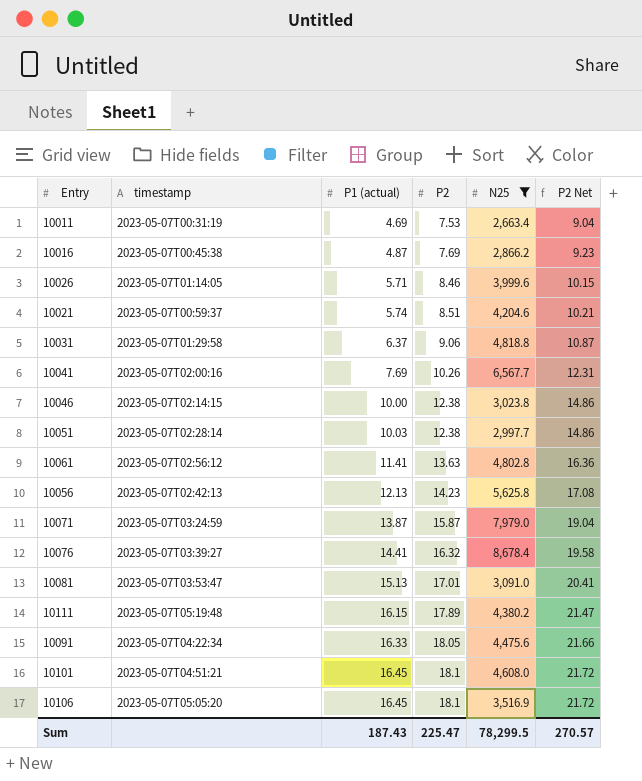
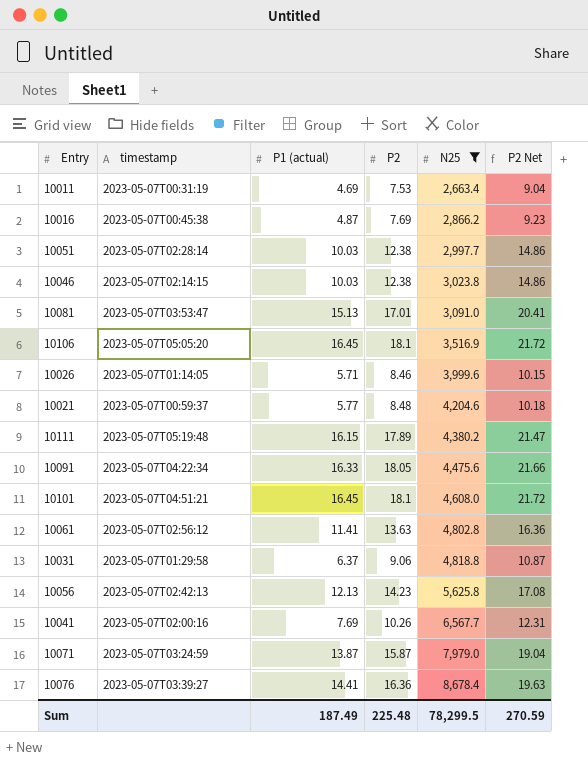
row order: P1 (actual) ascending -> N25 ascending
10046 | P1 (actual): 10.00 -> 10.03
10021 | P1 (actual): 5.74 -> 5.77
10021 | P2: 8.51 -> 8.48
10021 | P2 Net: 10.21 -> 10.18
10076 | P2: 16.32 -> 16.36
10076 | P2 Net: 19.58 -> 19.63
Sum | P1 (actual): 187.43 -> 187.49
Sum | P2: 225.47 -> 225.48
Sum | P2 Net: 270.57 -> 270.59

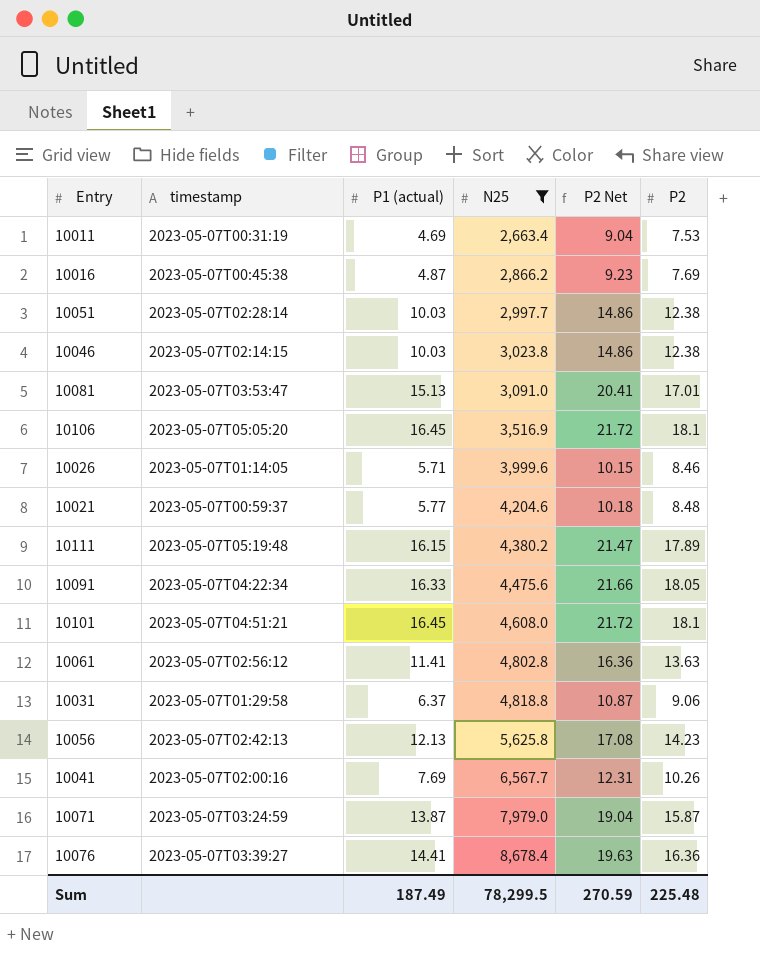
column P2 | position: 4 -> 6

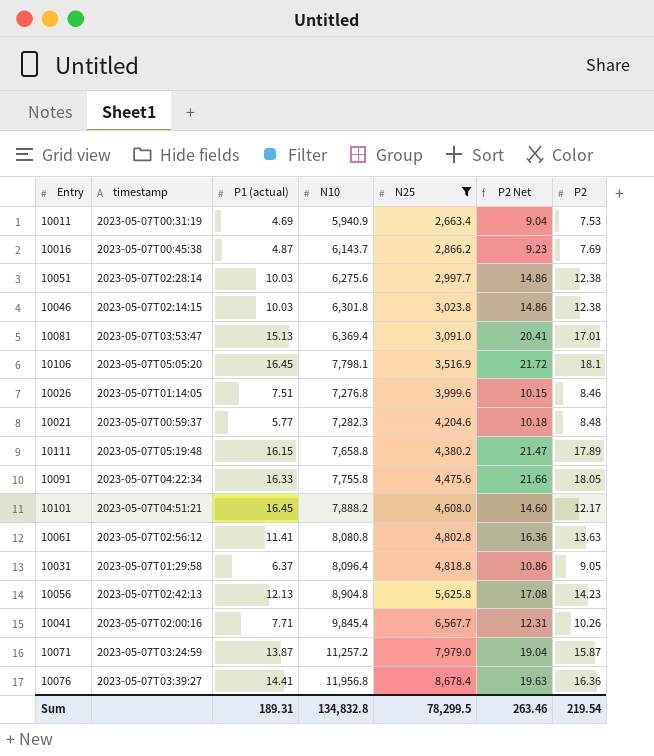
column N10 | position: none -> 4
10026 | P1 (actual): 5.71 -> 7.51
10101 | P2 Net: 21.72 -> 14.60
10101 | P2: 18.1 -> 12.17
10031 | P2 Net: 10.87 -> 10.86
10031 | P2: 9.06 -> 9.05
10041 | P1 (actual): 7.69 -> 7.71
Sum | P1 (actual): 187.49 -> 189.31
Sum | P2 Net: 270.59 -> 263.46
Sum | P2: 225.48 -> 219.54

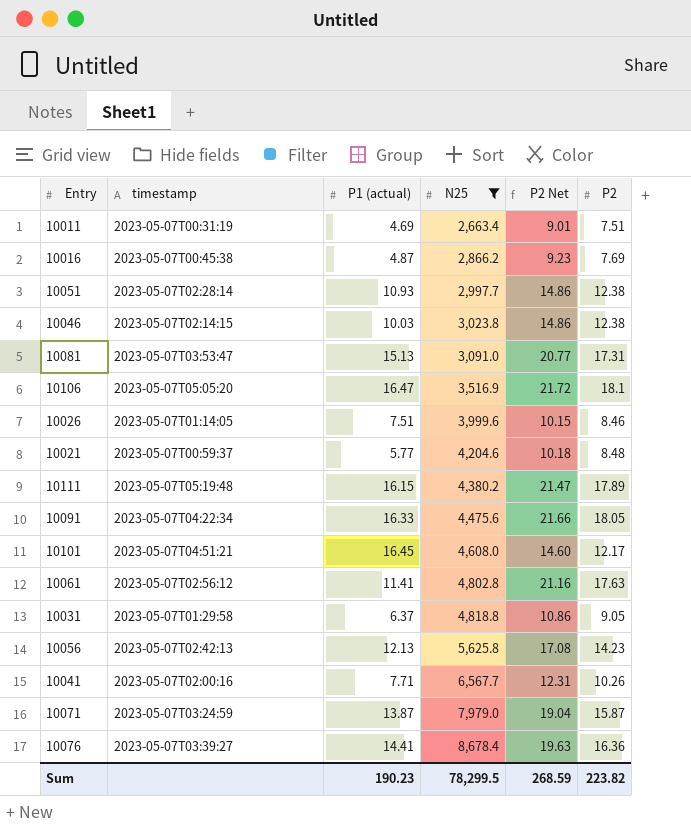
column N10 | position: 4 -> none
10011 | P2 Net: 9.04 -> 9.01
10011 | P2: 7.53 -> 7.51
10051 | P1 (actual): 10.03 -> 10.93
10081 | P2 Net: 20.41 -> 20.77
10081 | P2: 17.01 -> 17.31
10106 | P1 (actual): 16.45 -> 16.47
10061 | P2 Net: 16.36 -> 21.16
10061 | P2: 13.63 -> 17.63
Sum | P1 (actual): 189.31 -> 190.23
Sum | P2 Net: 263.46 -> 268.59
Sum | P2: 219.54 -> 223.82

